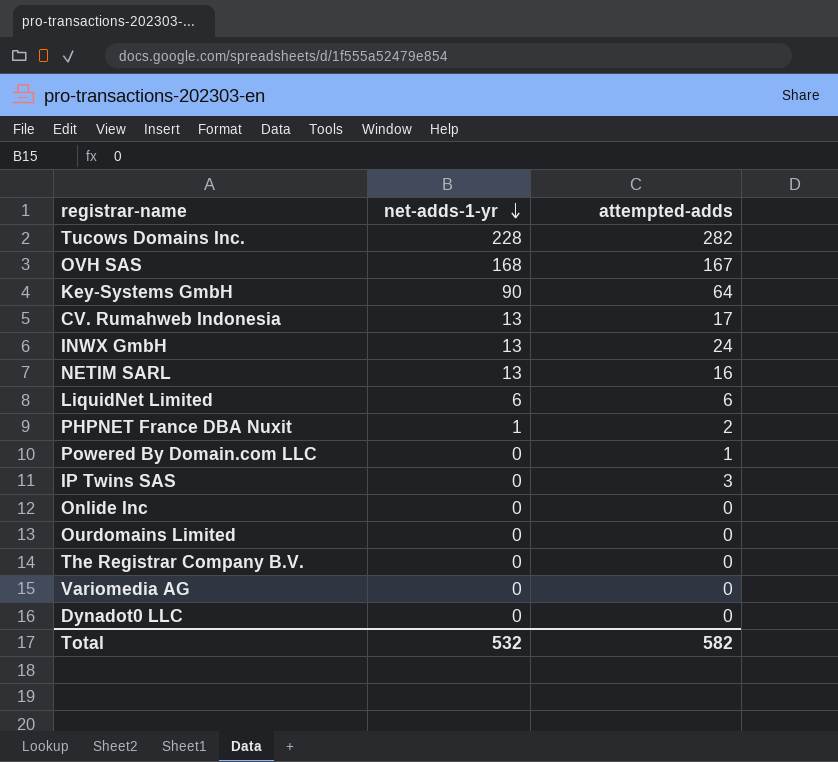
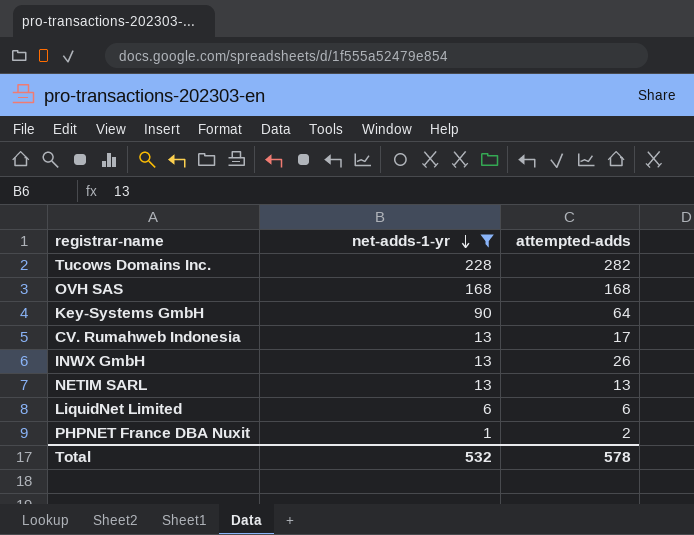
filter: none -> net-adds-1-yr != 0
OVH SAS | attempted-adds: 167 -> 168
INWX GmbH | attempted-adds: 24 -> 26
NETIM SARL | attempted-adds: 16 -> 13
Total | attempted-adds: 582 -> 578

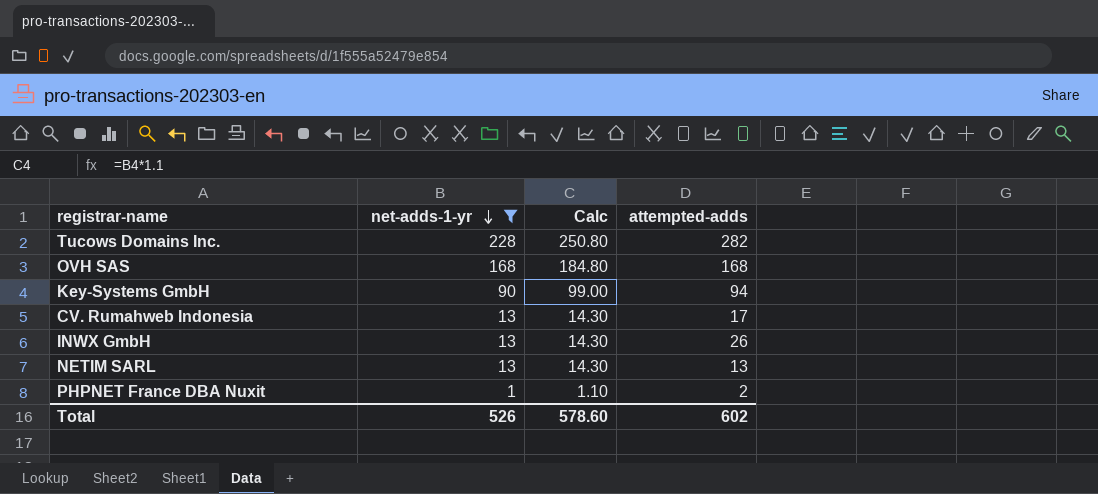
column Calc | formula: none -> [net-adds-1-yr] * 1.1
row LiquidNet Limited: 6 | 6 -> none
Key-Systems GmbH | attempted-adds: 64 -> 94
Total | net-adds-1-yr: 532 -> 526
Total | attempted-adds: 578 -> 602

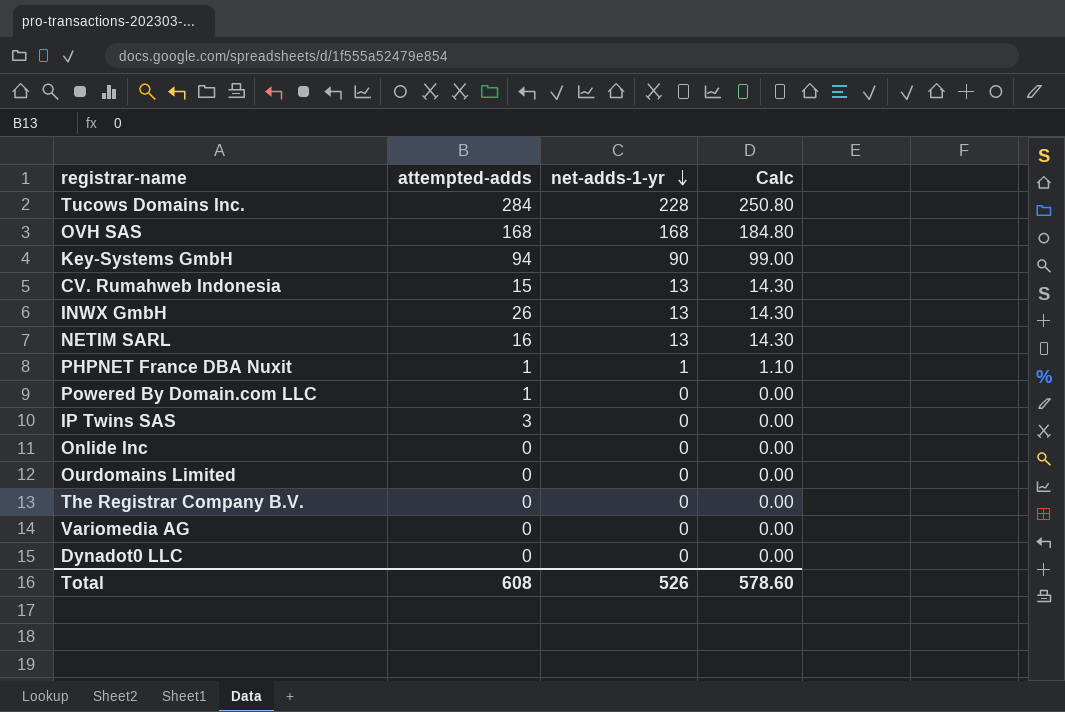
filter: net-adds-1-yr != 0 -> none
column attempted-adds | position: 4 -> 2
Tucows Domains Inc. | attempted-adds: 282 -> 284
CV. Rumahweb Indonesia | attempted-adds: 17 -> 15
NETIM SARL | attempted-adds: 13 -> 16
PHPNET France DBA Nuxit | attempted-adds: 2 -> 1
Total | attempted-adds: 602 -> 608

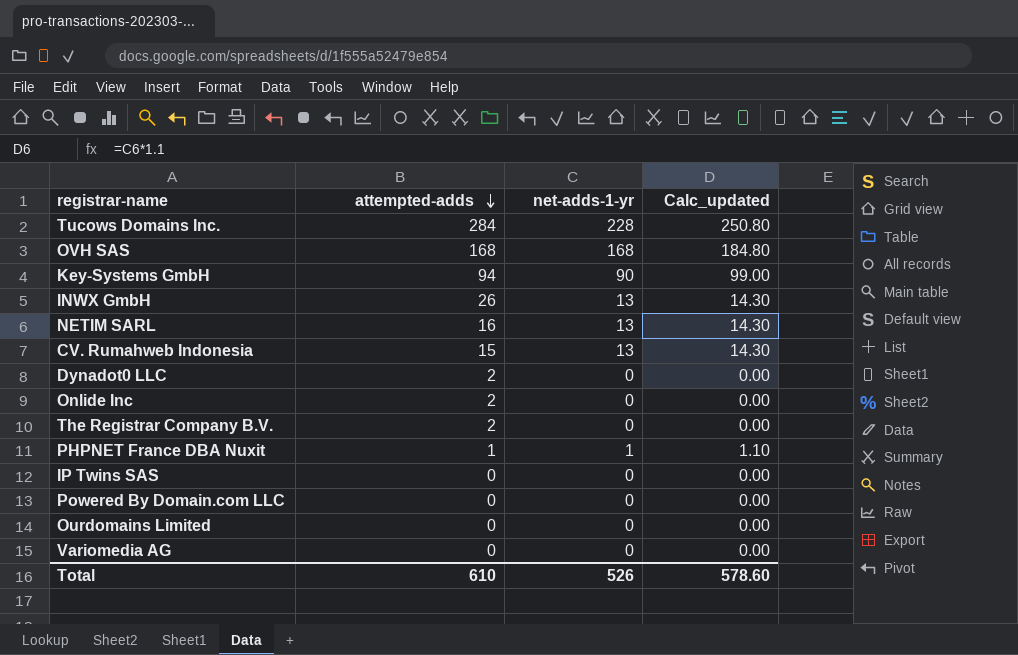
row order: net-adds-1-yr descending -> attempted-adds descending
column name: Calc -> Calc_updated
Dynadot0 LLC | attempted-adds: 0 -> 2
Onlide Inc | attempted-adds: 0 -> 2
The Registrar Company B.V. | attempted-adds: 0 -> 2
IP Twins SAS | attempted-adds: 3 -> 0
Powered By Domain.com LLC | attempted-adds: 1 -> 0
Total | attempted-adds: 608 -> 610

